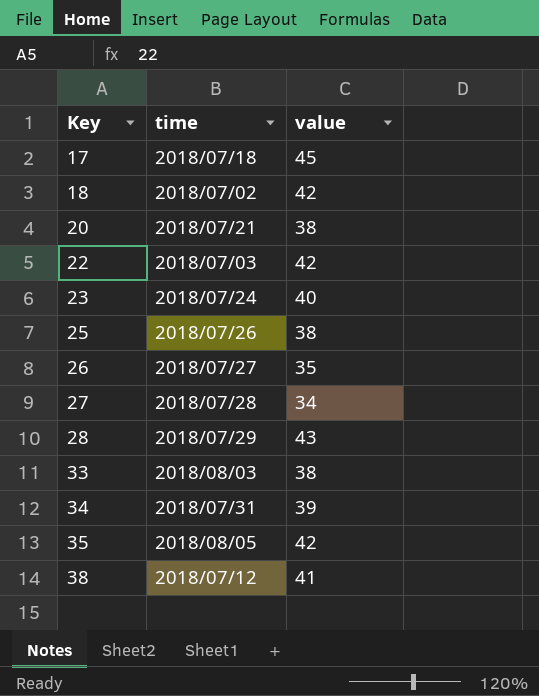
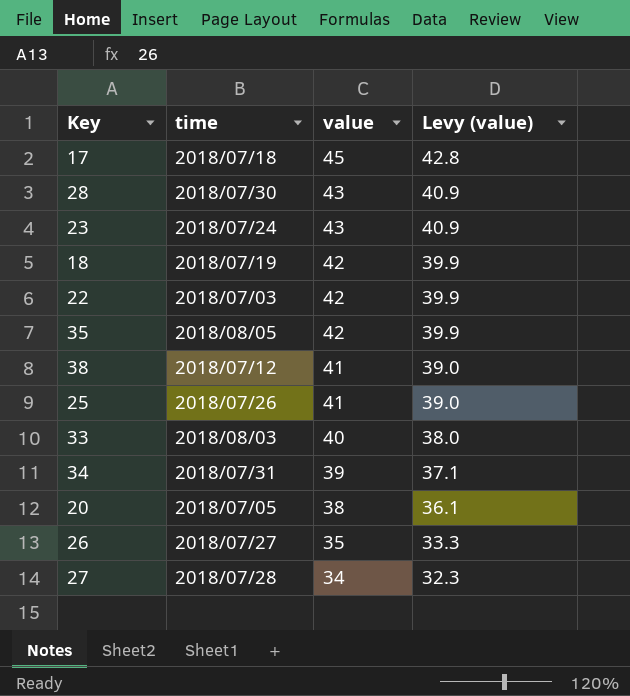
row order: Key ascending -> value descending
column Levy (value) | formula: none -> [value] * 0.95
28 | time: 2018/07/29 -> 2018/07/30
23 | value: 40 -> 43
18 | time: 2018/07/02 -> 2018/07/19
25 | value: 38 -> 41
33 | value: 38 -> 40
20 | time: 2018/07/21 -> 2018/07/05

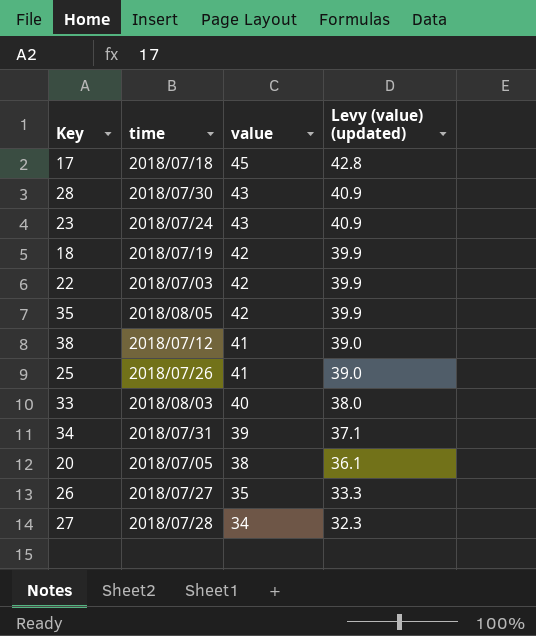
column name: Levy (value) -> Levy (value) (updated)

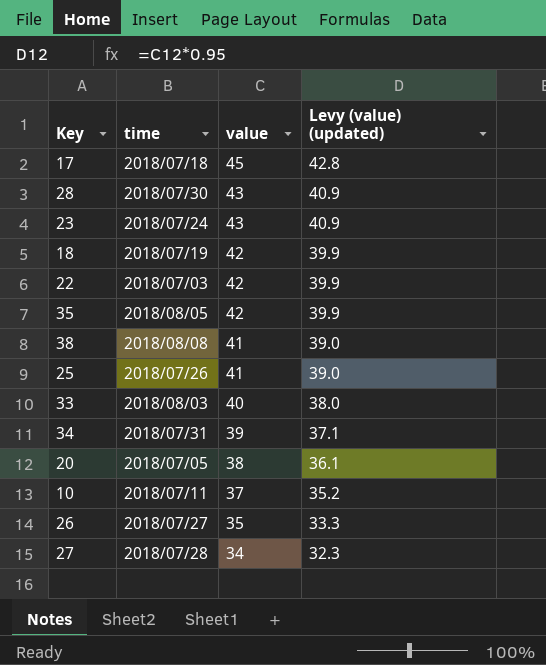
38 | time: 2018/07/12 -> 2018/08/08
row 10: none -> 2018/07/11 | 37 | 35.2

